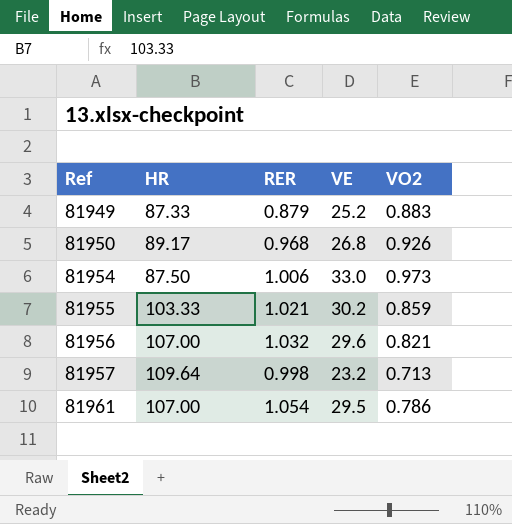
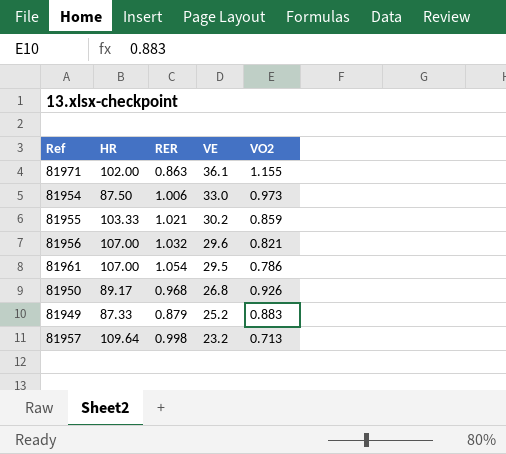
row order: Ref ascending -> VE descending
row 81971: none -> 102.00 | 0.863 | 36.1 | 1.155

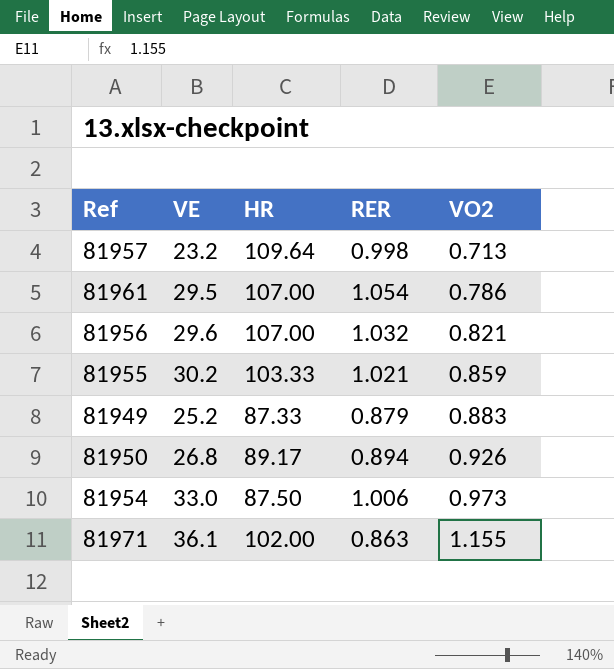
row order: VE descending -> VO2 ascending
column VE | position: 4 -> 2
81950 | RER: 0.968 -> 0.894

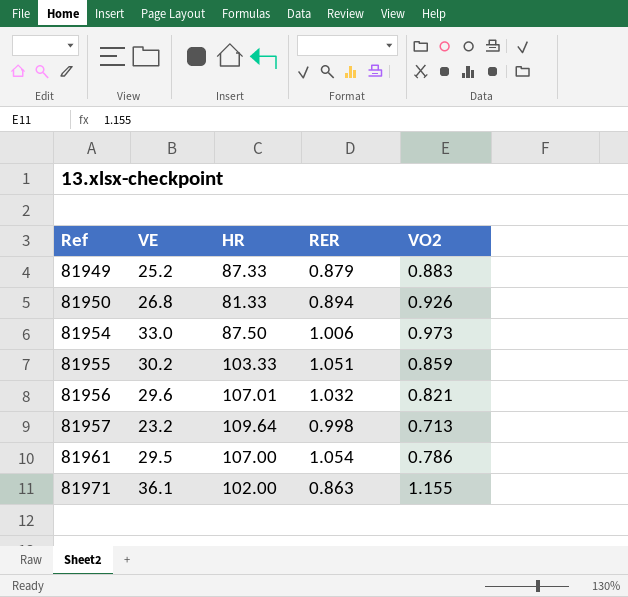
row order: VO2 ascending -> Ref ascending
81950 | HR: 89.17 -> 81.33
81955 | RER: 1.021 -> 1.051
81956 | HR: 107.00 -> 107.01

